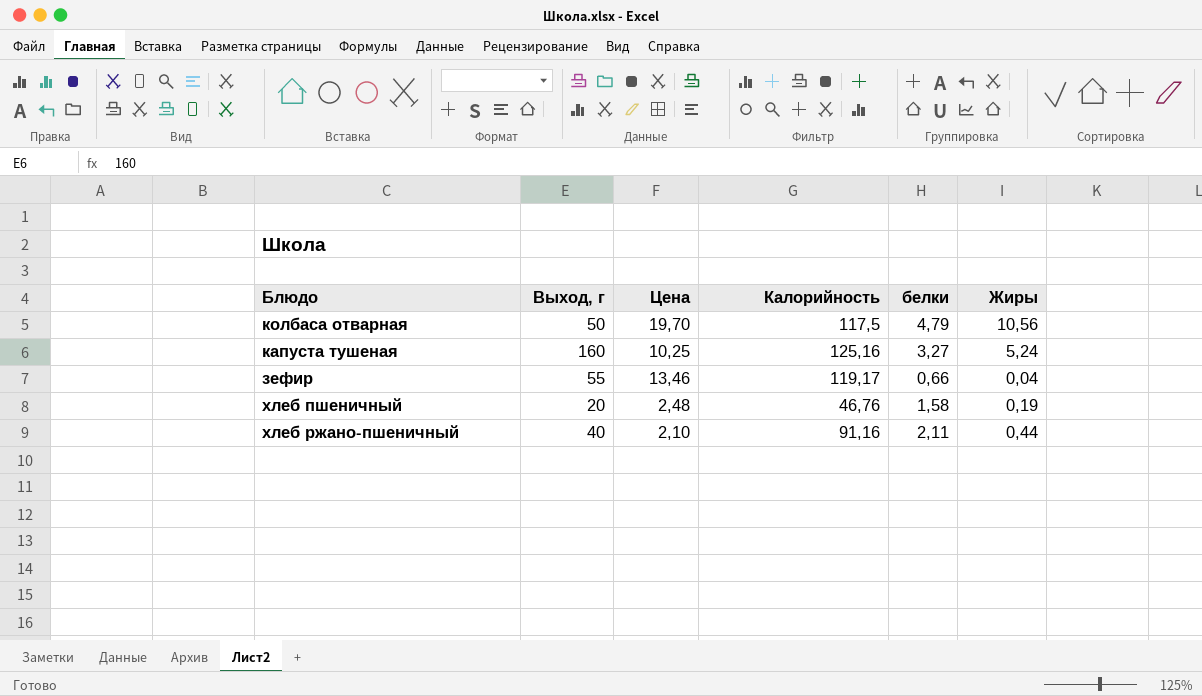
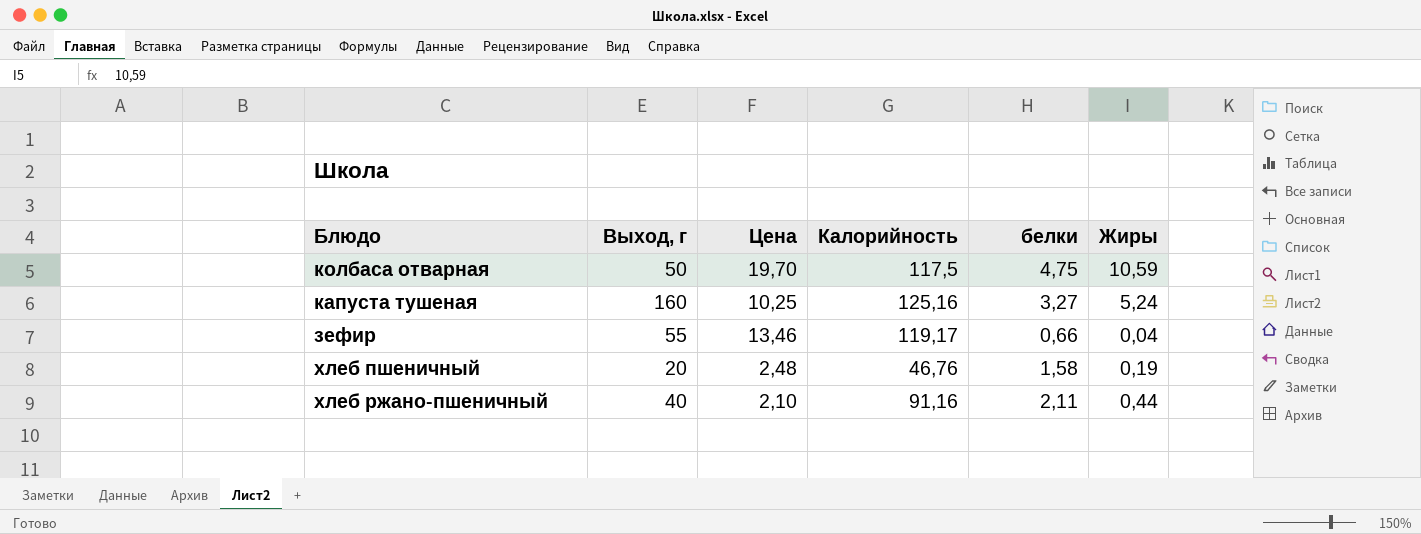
колбаса отварная | белки: 4,79 -> 4,75
колбаса отварная | Жиры: 10,56 -> 10,59

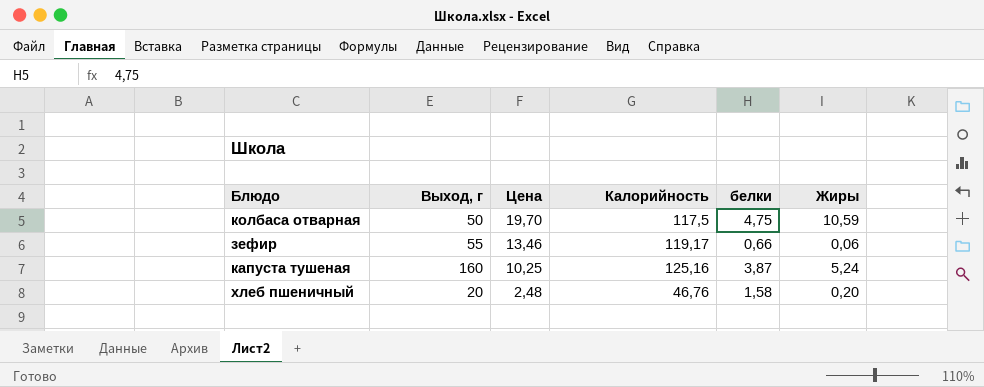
row order: none -> Цена descending
row хлеб ржано-пшеничный: 40 | 2,10 | 91,16 | 2,11 | 0,44 -> none
зефир | Жиры: 0,04 -> 0,06
капуста тушеная | белки: 3,27 -> 3,87
хлеб пшеничный | Жиры: 0,19 -> 0,20

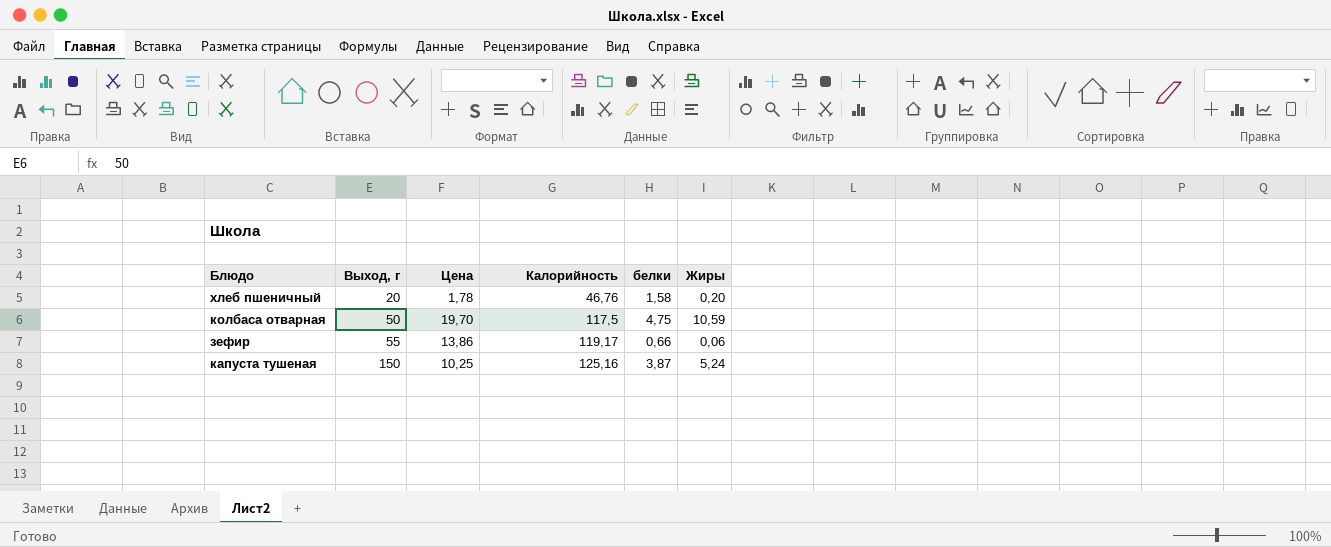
row order: Цена descending -> Выход, г ascending
хлеб пшеничный | Цена: 2,48 -> 1,78
зефир | Цена: 13,46 -> 13,86
капуста тушеная | Выход, г: 160 -> 150

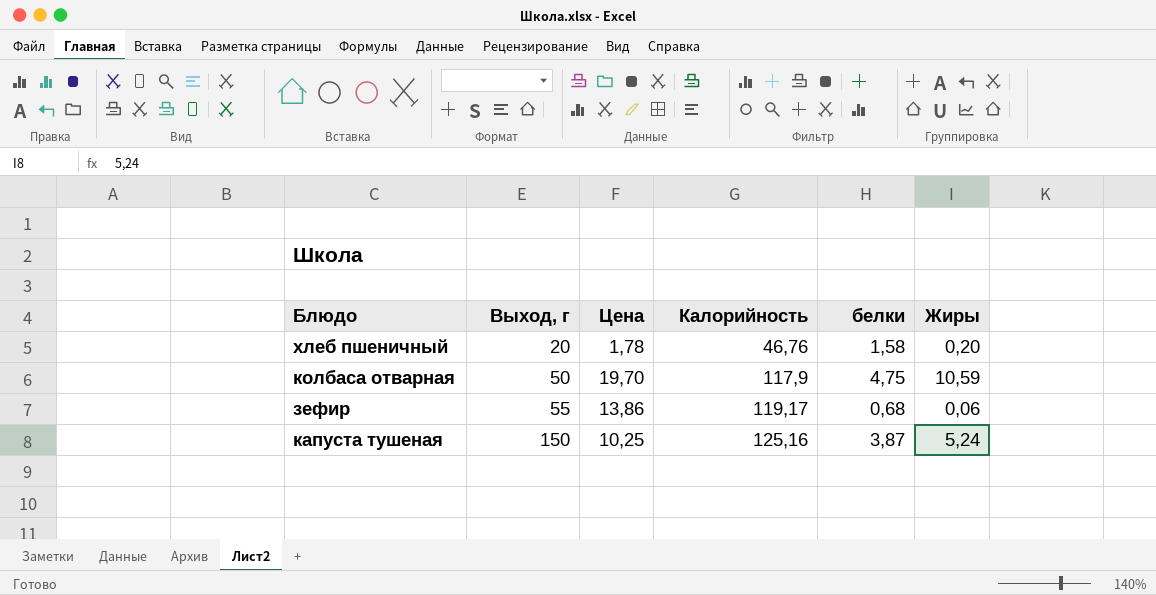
колбаса отварная | Калорийность: 117,5 -> 117,9
зефир | белки: 0,66 -> 0,68

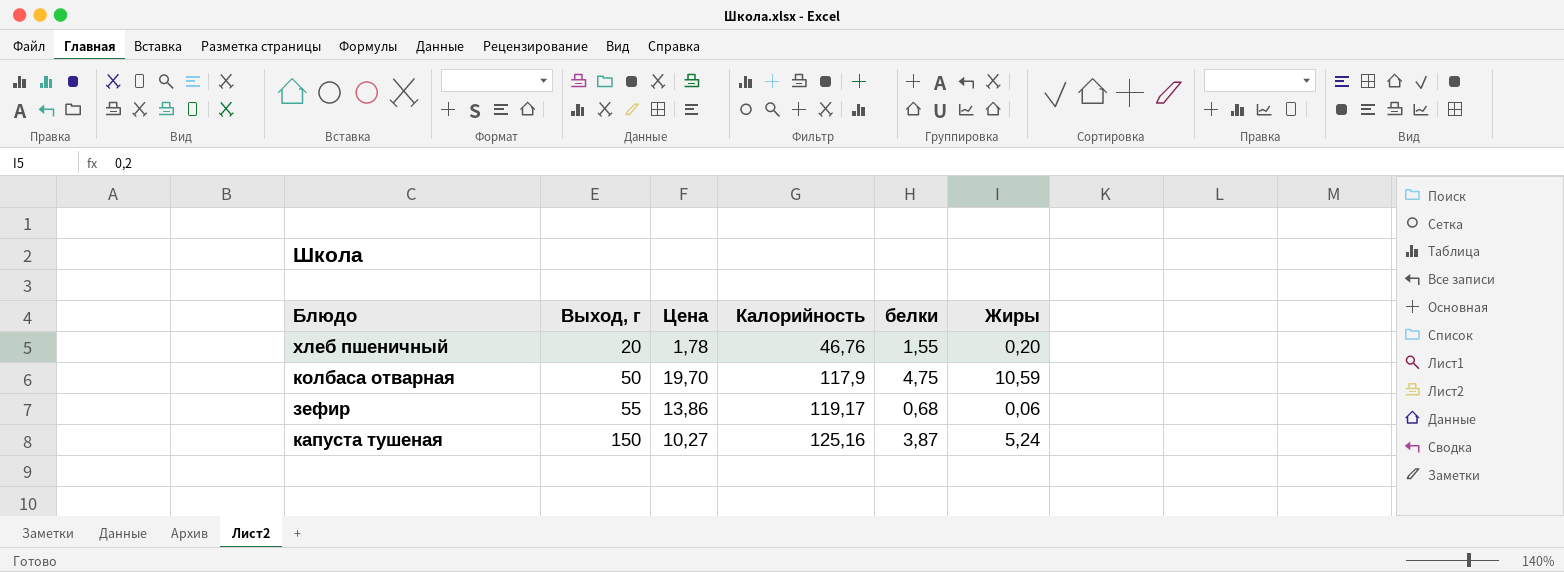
хлеб пшеничный | белки: 1,58 -> 1,55
капуста тушеная | Цена: 10,25 -> 10,27

